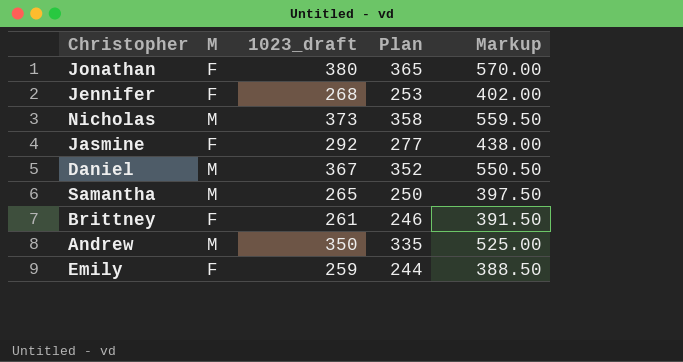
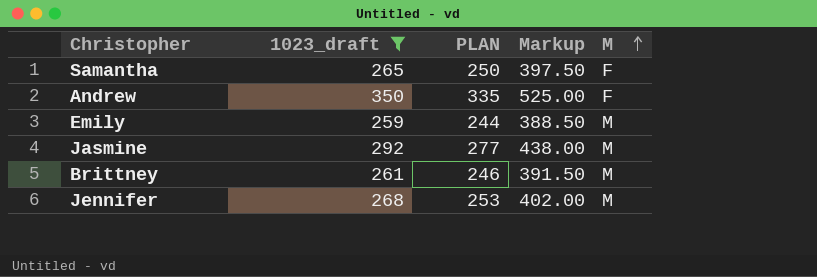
filter: none -> 1023_draft <= 350
row order: none -> M ascending
column name: Plan -> PLAN
column M | position: 2 -> 5
Samantha | M: M -> F
Andrew | M: M -> F
Emily | M: F -> M
Jasmine | M: F -> M
Brittney | M: F -> M
Jennifer | M: F -> M

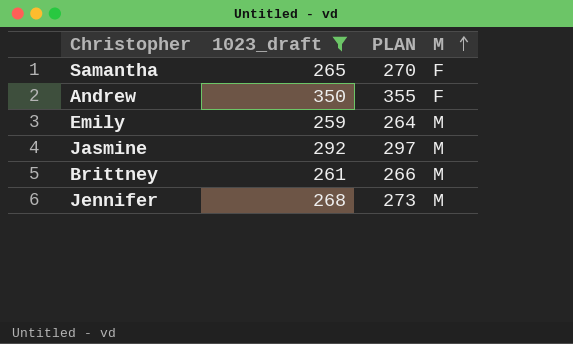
column Markup | formula: [1023_draft] * 1.5 -> none
column PLAN | formula: [1023_draft] - 15 -> [1023_draft] + 5

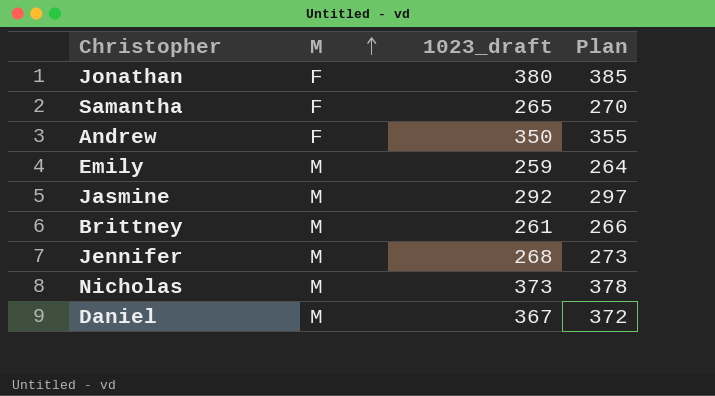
filter: 1023_draft <= 350 -> none
column M | position: 4 -> 2
column name: PLAN -> Plan

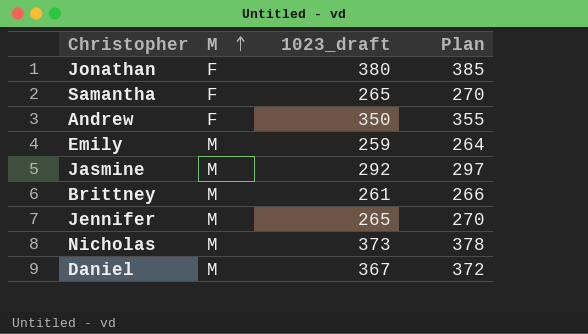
Jennifer | 1023_draft: 268 -> 265
Jennifer | Plan: 273 -> 270

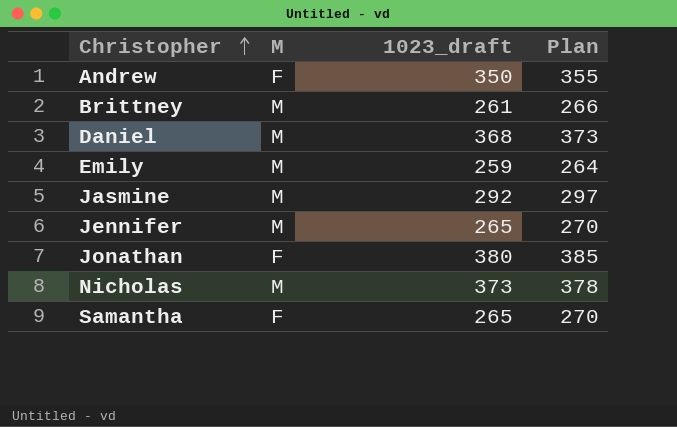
row order: M ascending -> Christopher ascending
Daniel | 1023_draft: 367 -> 368
Daniel | Plan: 372 -> 373

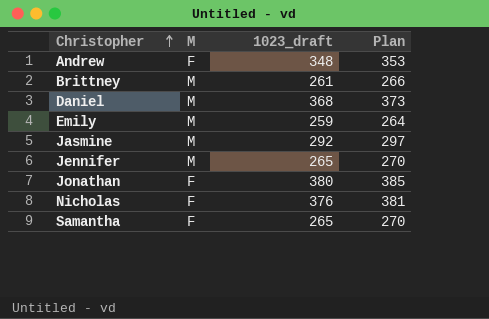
Andrew | 1023_draft: 350 -> 348
Andrew | Plan: 355 -> 353
Nicholas | M: M -> F
Nicholas | 1023_draft: 373 -> 376
Nicholas | Plan: 378 -> 381

